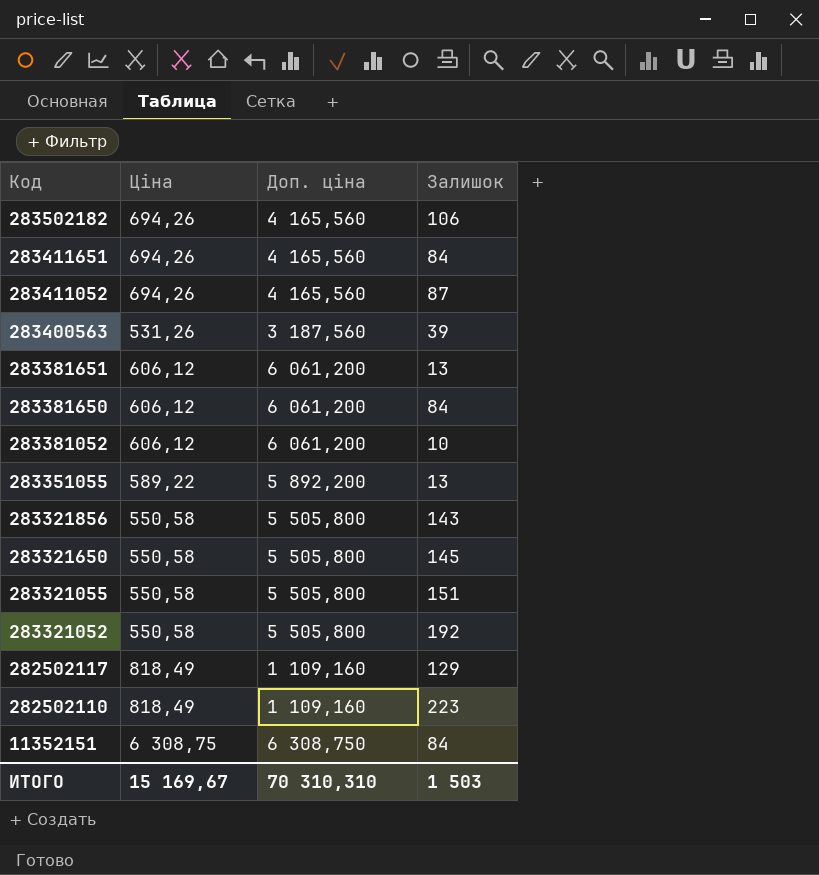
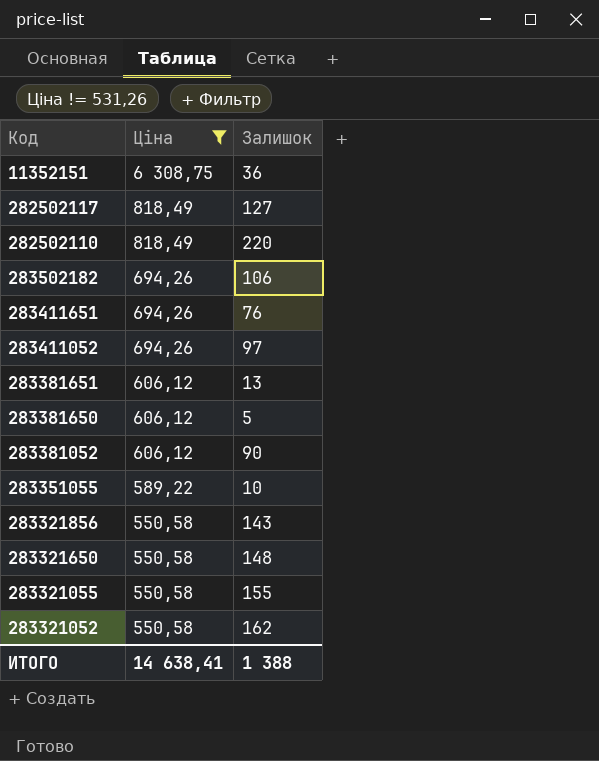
filter: none -> Ціна != 531,26
row order: Код descending -> Ціна descending
column Доп. ціна | position: 3 -> none
11352151 | Залишок: 84 -> 36
282502117 | Залишок: 129 -> 127
282502110 | Залишок: 223 -> 220
283411651 | Залишок: 84 -> 76
283411052 | Залишок: 87 -> 97
283381650 | Залишок: 84 -> 5
283381052 | Залишок: 10 -> 90
283351055 | Залишок: 13 -> 10
283321650 | Залишок: 145 -> 148
283321055 | Залишок: 151 -> 155
283321052 | Залишок: 192 -> 162
ИТОГО | Ціна: 15 169,67 -> 14 638,41
ИТОГО | Залишок: 1 503 -> 1 388

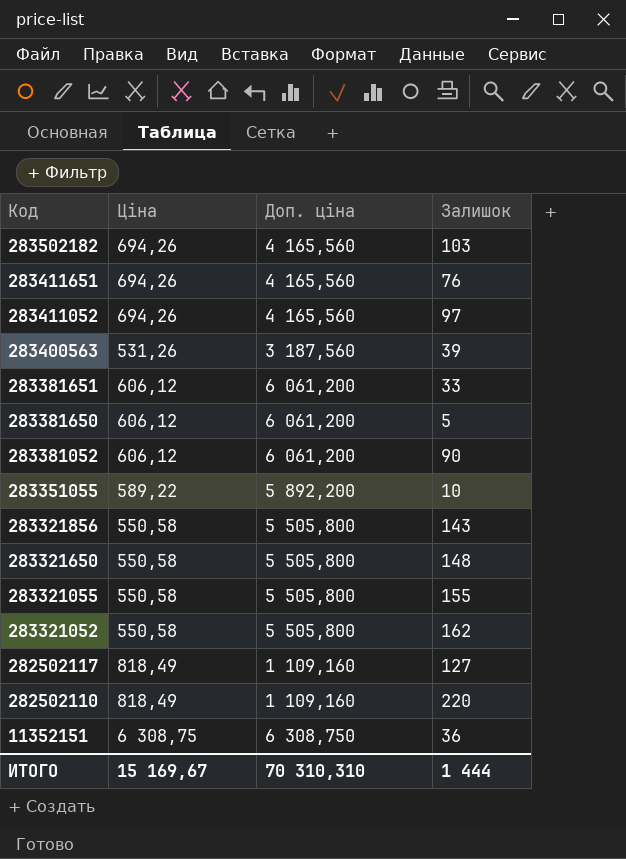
filter: Ціна != 531,26 -> none
row order: Ціна descending -> Код descending
column Доп. ціна | position: none -> 3
283502182 | Залишок: 106 -> 103
283381651 | Залишок: 13 -> 33
ИТОГО | Ціна: 14 638,41 -> 15 169,67
ИТОГО | Залишок: 1 388 -> 1 444

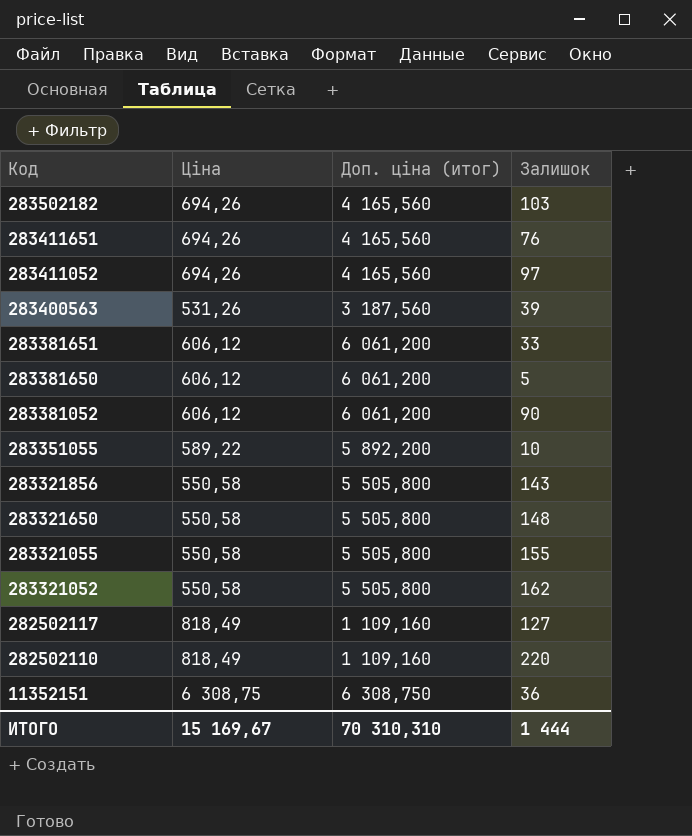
column name: Доп. ціна -> Доп. ціна (итог)

